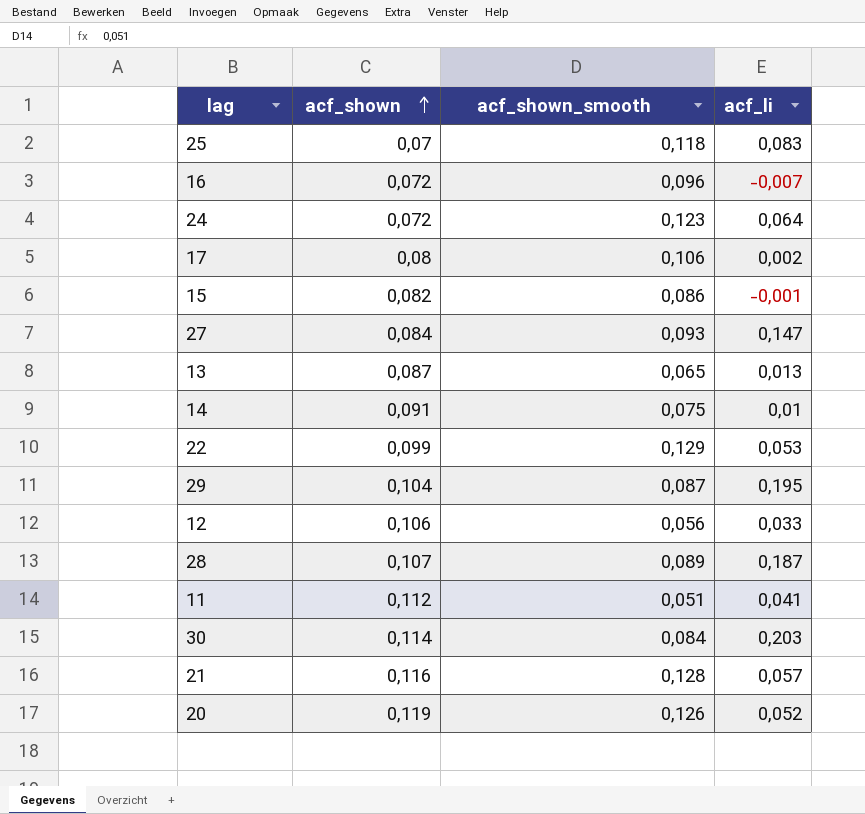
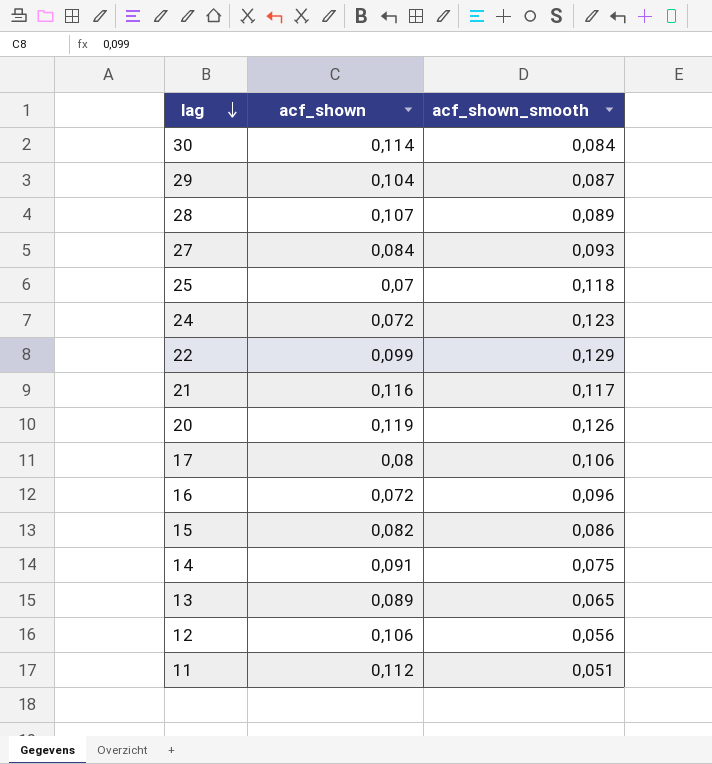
row order: acf_shown ascending -> lag descending
column acf_li | position: 4 -> none
21 | acf_shown_smooth: 0,128 -> 0,117
13 | acf_shown: 0,087 -> 0,089

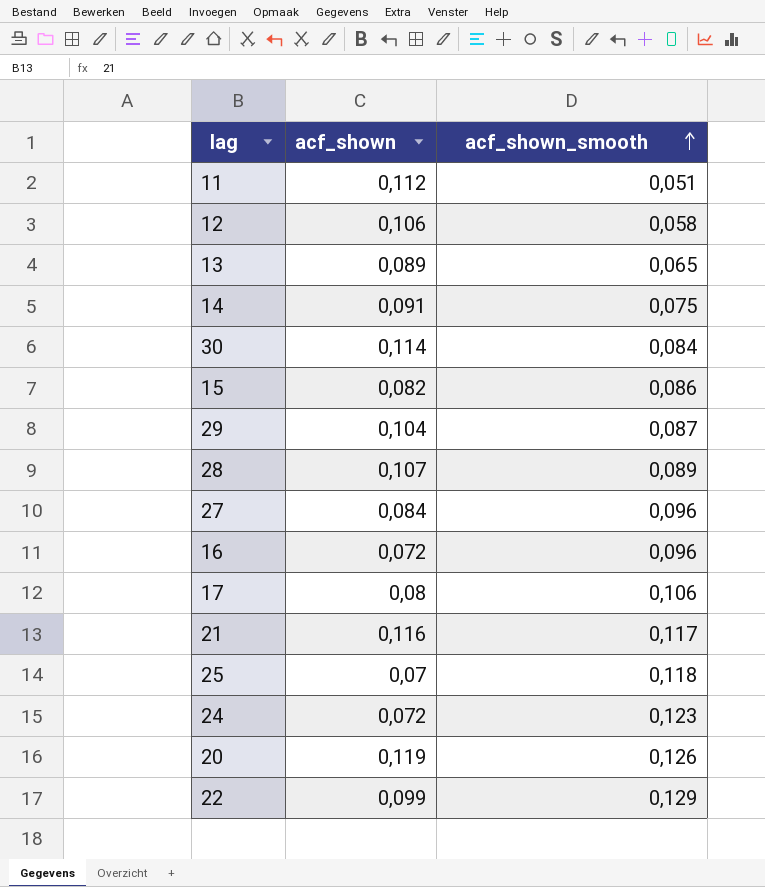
row order: lag descending -> acf_shown_smooth ascending
12 | acf_shown_smooth: 0,056 -> 0,058
27 | acf_shown_smooth: 0,093 -> 0,096

